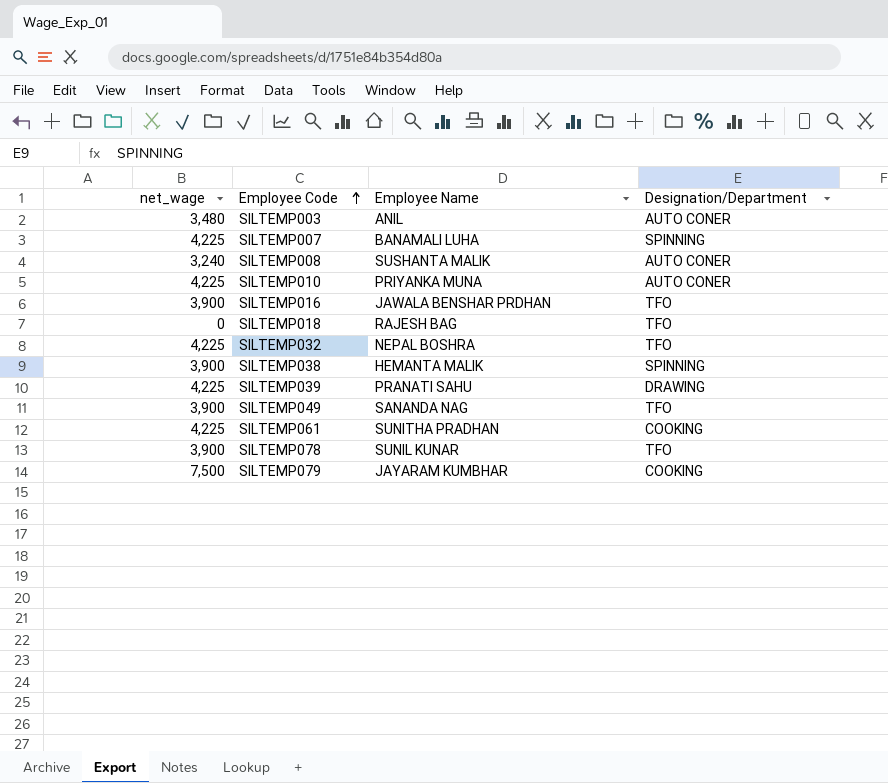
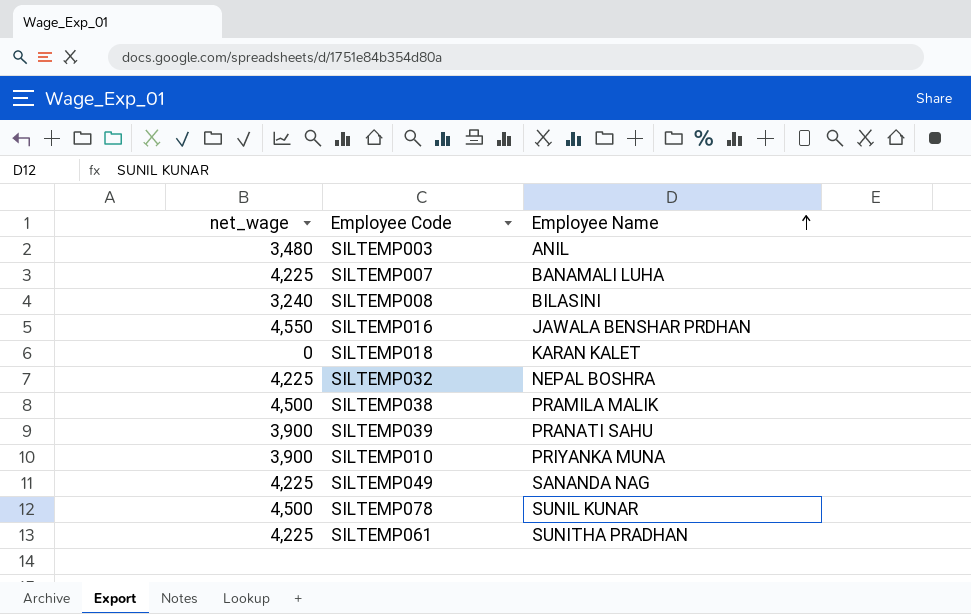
row order: Employee Code ascending -> Employee Name ascending
column Designation/Department | position: 4 -> none
row SILTEMP079: 7,500 | JAYARAM KUMBHAR | COOKING -> none
SILTEMP008 | Employee Name: SUSHANTA MALIK -> BILASINI
SILTEMP016 | net_wage: 3,900 -> 4,550
SILTEMP018 | Employee Name: RAJESH BAG -> KARAN KALET
SILTEMP038 | net_wage: 3,900 -> 4,500
SILTEMP038 | Employee Name: HEMANTA MALIK -> PRAMILA MALIK
SILTEMP039 | net_wage: 4,225 -> 3,900
SILTEMP010 | net_wage: 4,225 -> 3,900
SILTEMP049 | net_wage: 3,900 -> 4,225
SILTEMP078 | net_wage: 3,900 -> 4,500

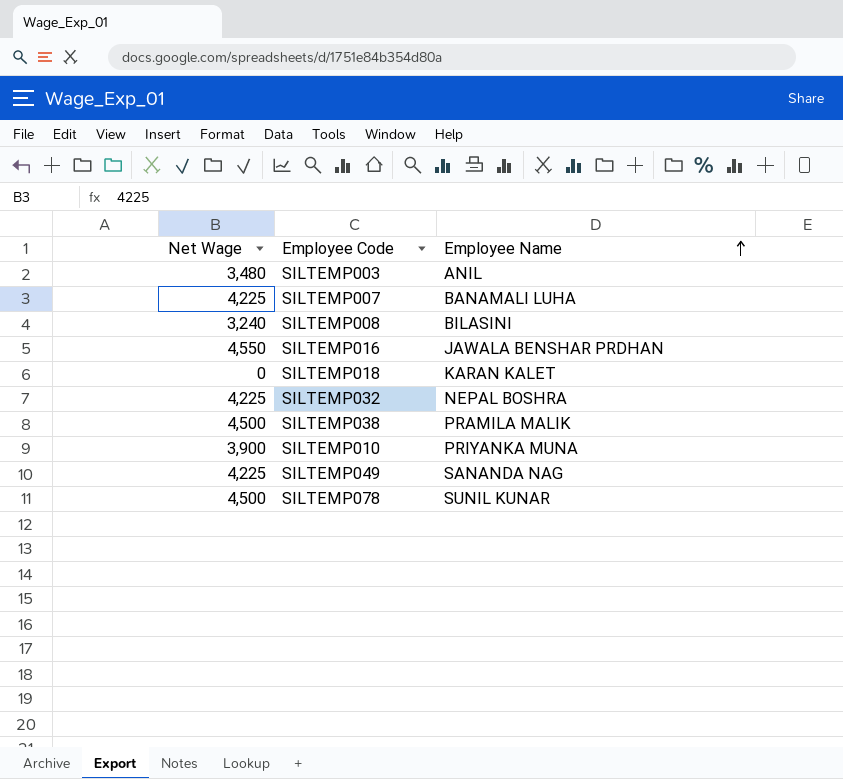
column name: net_wage -> Net Wage
row SILTEMP039: 3,900 | PRANATI SAHU -> none
row SILTEMP061: 4,225 | SUNITHA PRADHAN -> none

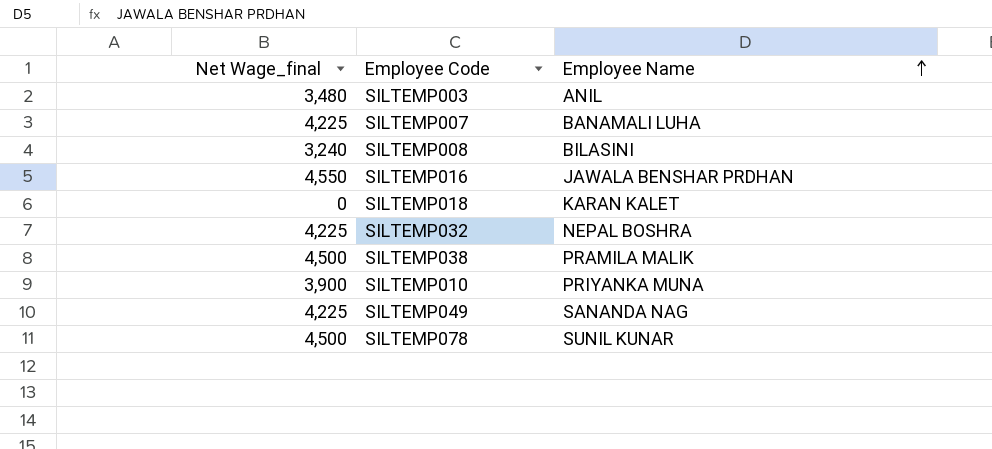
column name: Net Wage -> Net Wage_final

